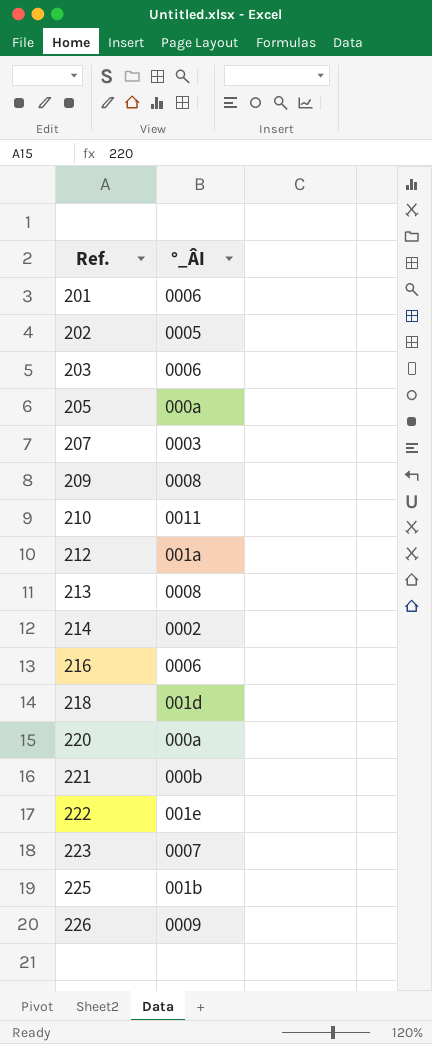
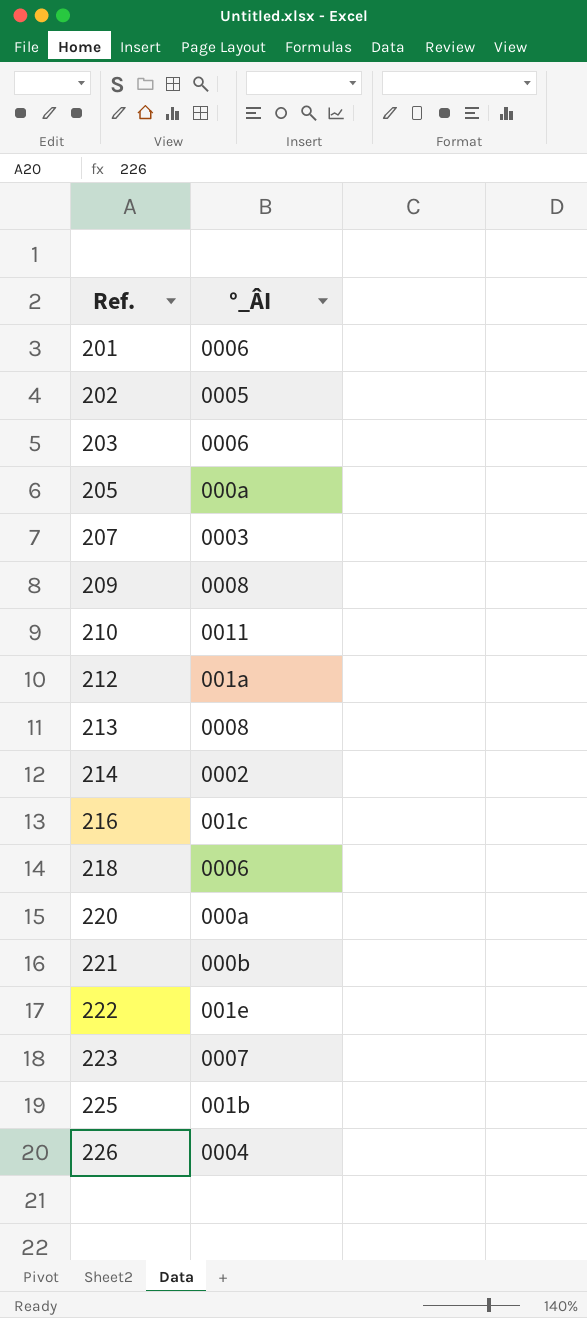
216 | °_ÂI: 0006 -> 001c
218 | °_ÂI: 001d -> 0006
226 | °_ÂI: 0009 -> 0004

